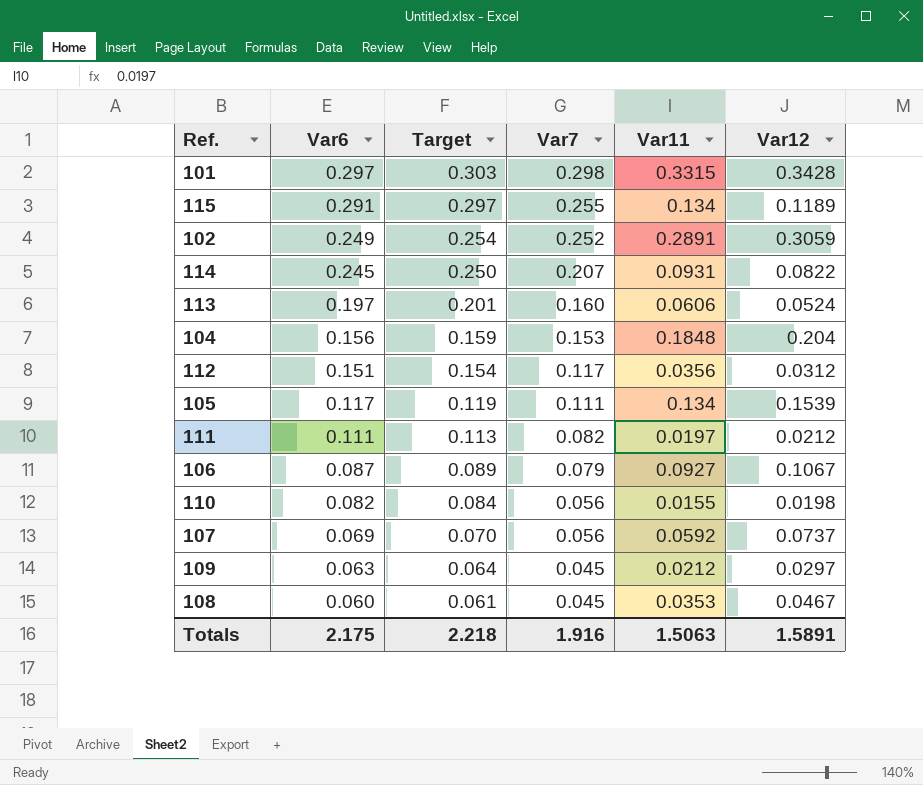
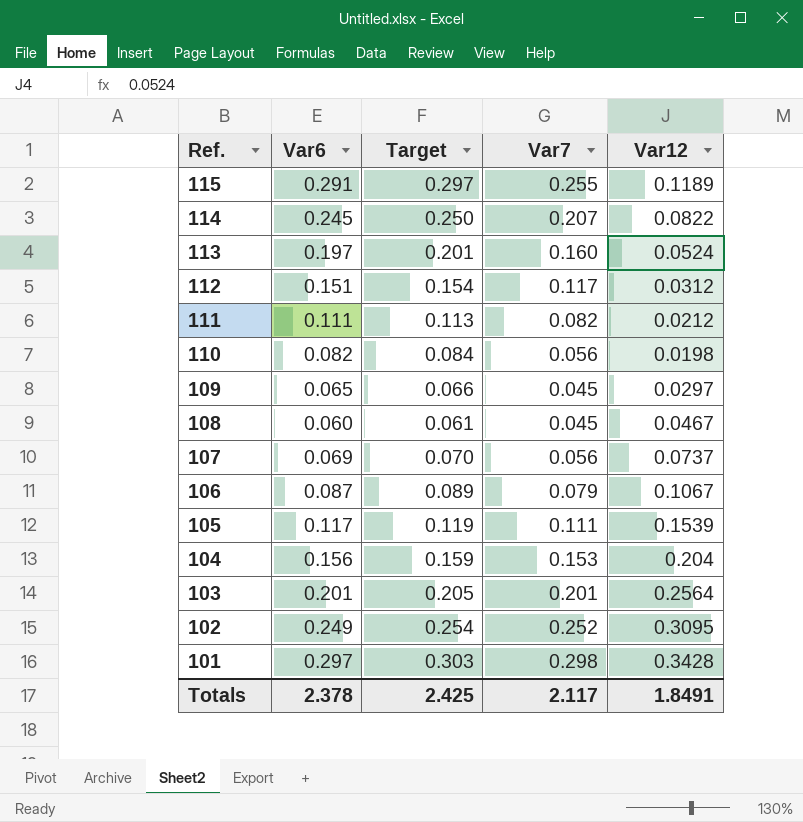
row order: Var6 descending -> Ref. descending
column Var11 | position: 5 -> none
109 | Var6: 0.063 -> 0.065
109 | Target: 0.064 -> 0.066
row 103: none -> 0.201 | 0.205 | 0.201 | 0.2564
102 | Var12: 0.3059 -> 0.3095
Totals | Var6: 2.175 -> 2.378
Totals | Target: 2.218 -> 2.425
Totals | Var7: 1.916 -> 2.117
Totals | Var12: 1.5891 -> 1.8491

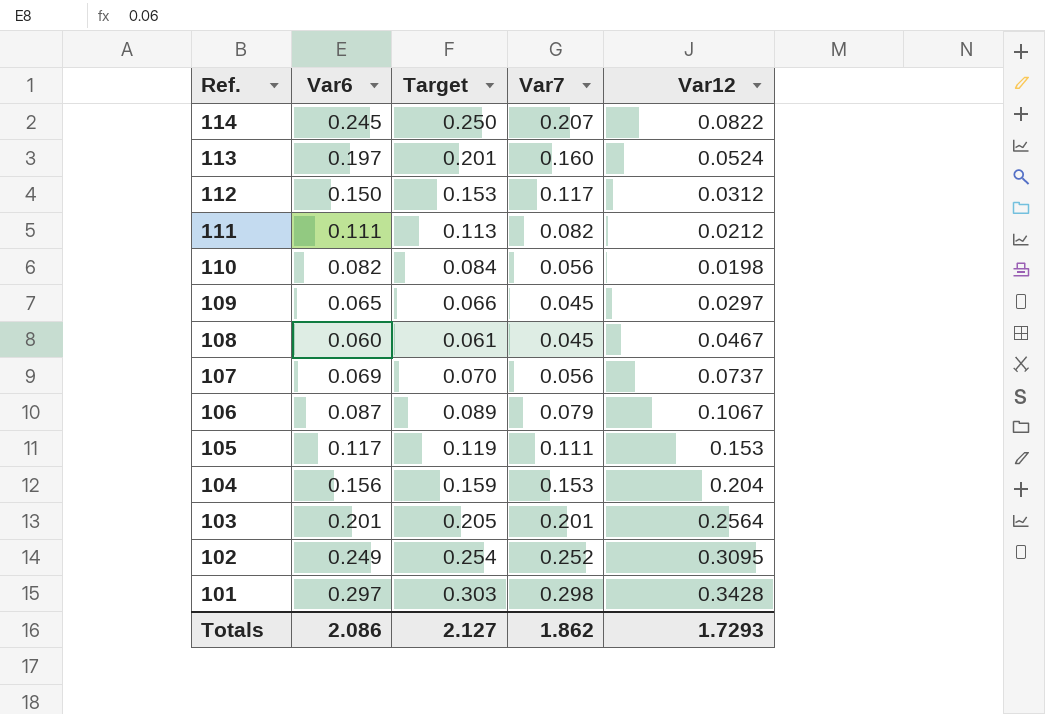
row 115: 0.291 | 0.297 | 0.255 | 0.1189 -> none
112 | Var6: 0.151 -> 0.150
112 | Target: 0.154 -> 0.153
105 | Var12: 0.1539 -> 0.153
Totals | Var6: 2.378 -> 2.086
Totals | Target: 2.425 -> 2.127
Totals | Var7: 2.117 -> 1.862
Totals | Var12: 1.8491 -> 1.7293

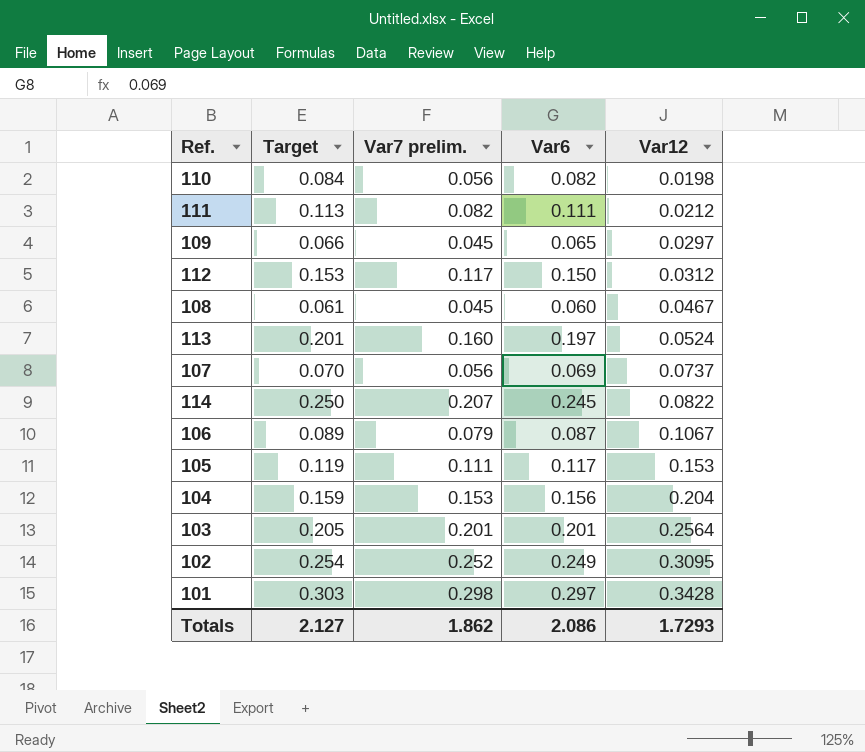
row order: Ref. descending -> Var12 ascending
column name: Var7 -> Var7 prelim.
column Var6 | position: 2 -> 4

